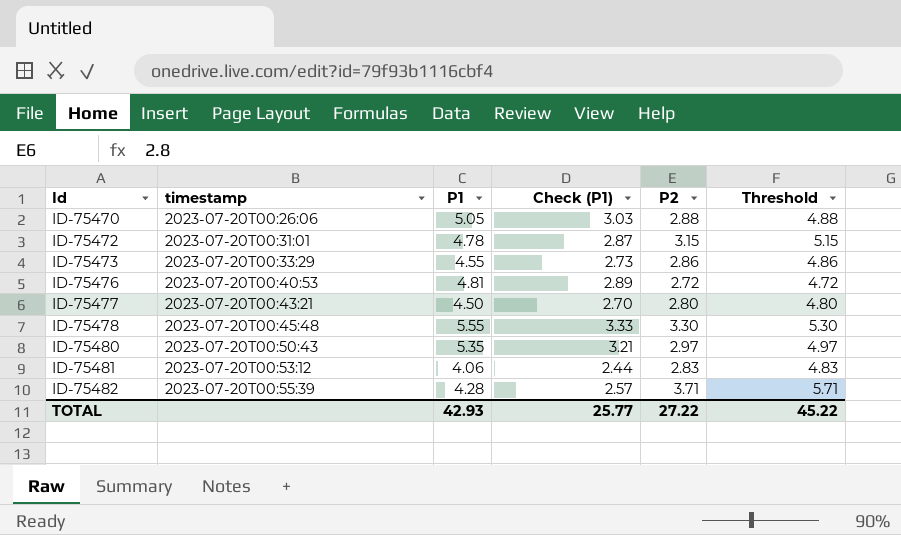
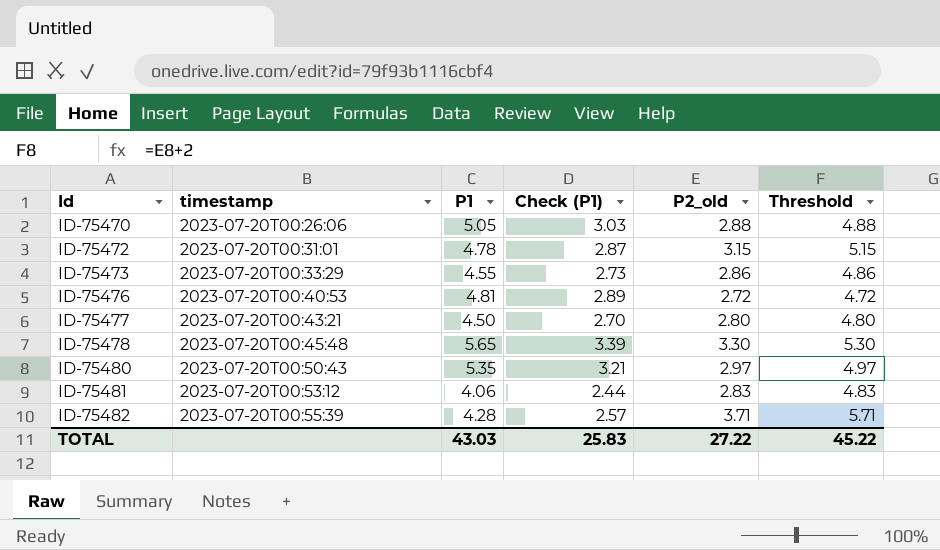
column name: P2 -> P2_old
ID-75478 | P1: 5.55 -> 5.65
ID-75478 | Check (P1): 3.33 -> 3.39
TOTAL | P1: 42.93 -> 43.03
TOTAL | Check (P1): 25.77 -> 25.83

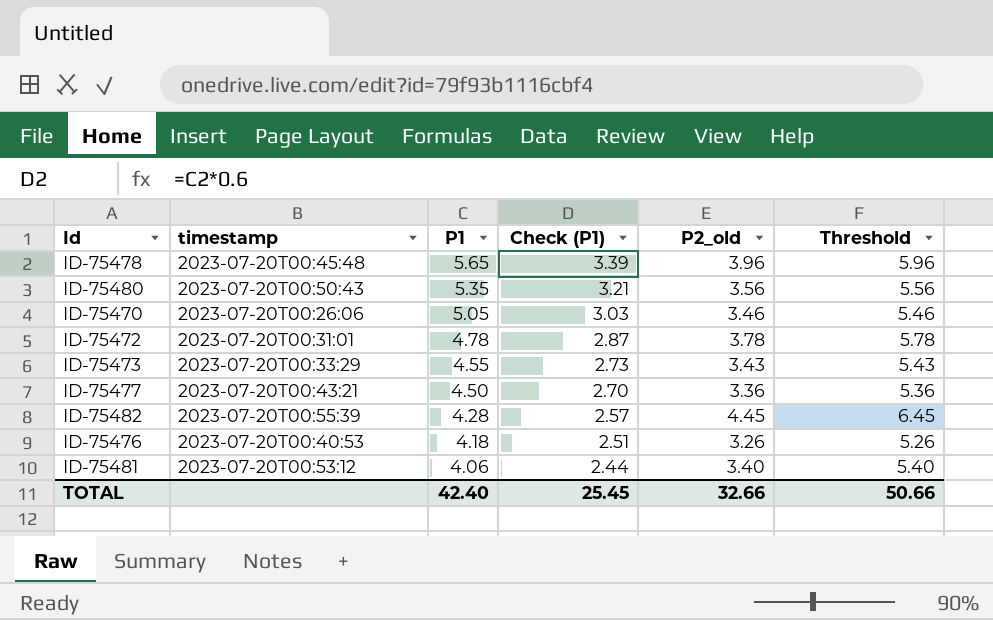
row order: Id ascending -> P1 descending
ID-75478 | P2_old: 3.30 -> 3.96
ID-75478 | Threshold: 5.30 -> 5.96
ID-75480 | P2_old: 2.97 -> 3.56
ID-75480 | Threshold: 4.97 -> 5.56
ID-75470 | P2_old: 2.88 -> 3.46
ID-75470 | Threshold: 4.88 -> 5.46
ID-75472 | P2_old: 3.15 -> 3.78
ID-75472 | Threshold: 5.15 -> 5.78
ID-75473 | P2_old: 2.86 -> 3.43
ID-75473 | Threshold: 4.86 -> 5.43
ID-75477 | P2_old: 2.80 -> 3.36
ID-75477 | Threshold: 4.80 -> 5.36
ID-75482 | P2_old: 3.71 -> 4.45
ID-75482 | Threshold: 5.71 -> 6.45
ID-75476 | P1: 4.81 -> 4.18
ID-75476 | Check (P1): 2.89 -> 2.51
ID-75476 | P2_old: 2.72 -> 3.26
ID-75476 | Threshold: 4.72 -> 5.26
ID-75481 | P2_old: 2.83 -> 3.40
ID-75481 | Threshold: 4.83 -> 5.40
TOTAL | P1: 43.03 -> 42.40
TOTAL | Check (P1): 25.83 -> 25.45
TOTAL | P2_old: 27.22 -> 32.66
TOTAL | Threshold: 45.22 -> 50.66

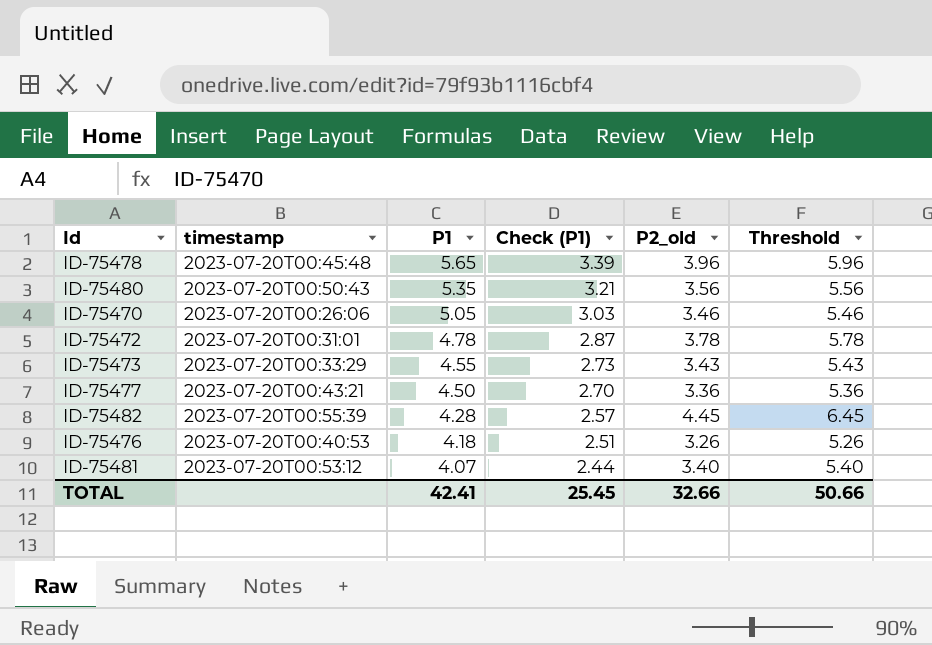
ID-75481 | P1: 4.06 -> 4.07
TOTAL | P1: 42.40 -> 42.41

